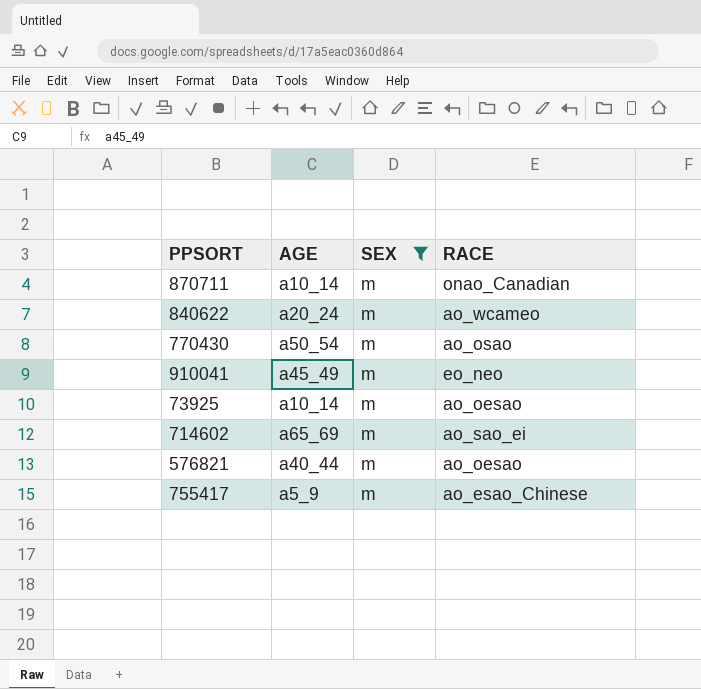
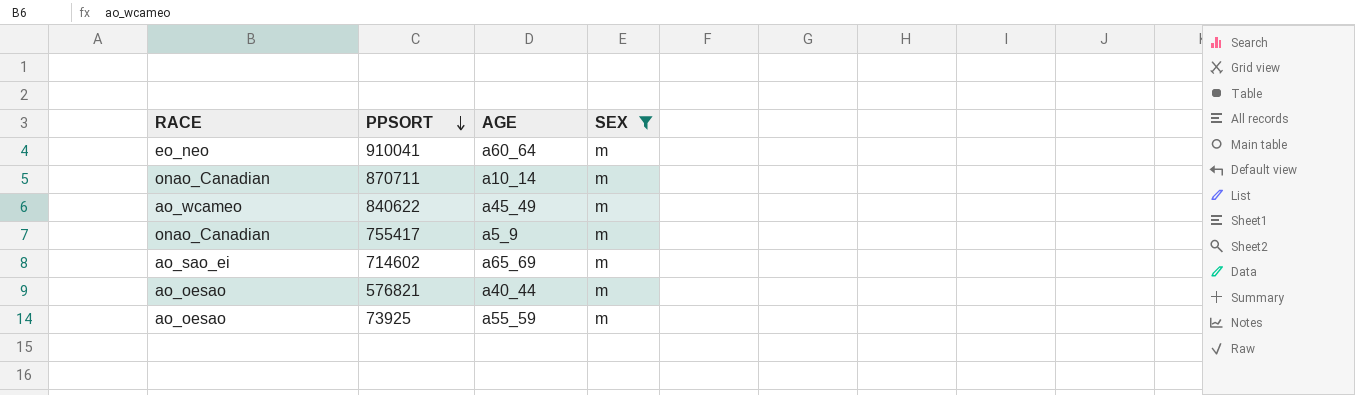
row order: none -> PPSORT descending
column RACE | position: 4 -> 1
row 770430: a50_54 | m | ao_osao -> none
910041 | AGE: a45_49 -> a60_64
840622 | AGE: a20_24 -> a45_49
755417 | RACE: ao_esao_Chinese -> onao_Canadian
73925 | AGE: a10_14 -> a55_59

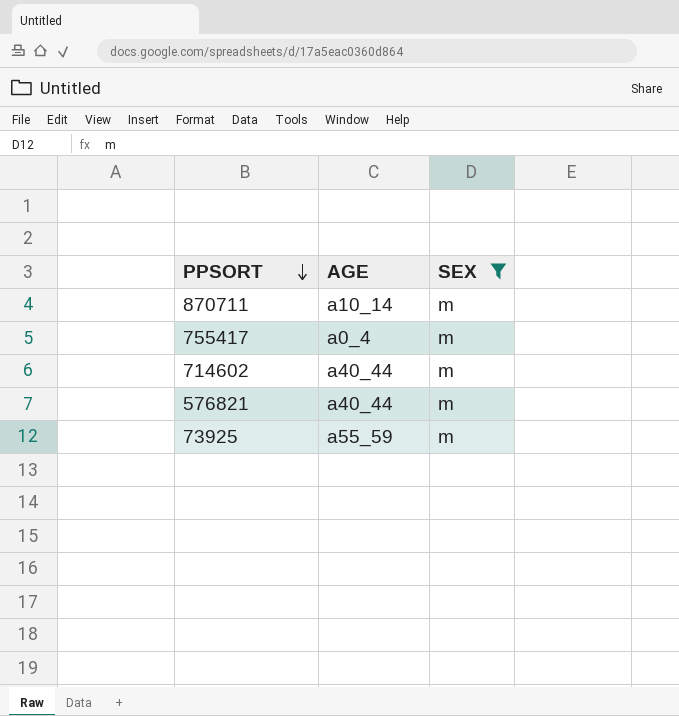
column RACE | position: 1 -> none
row 910041: eo_neo | a60_64 | m -> none
row 840622: ao_wcameo | a45_49 | m -> none
755417 | AGE: a5_9 -> a0_4
714602 | AGE: a65_69 -> a40_44

